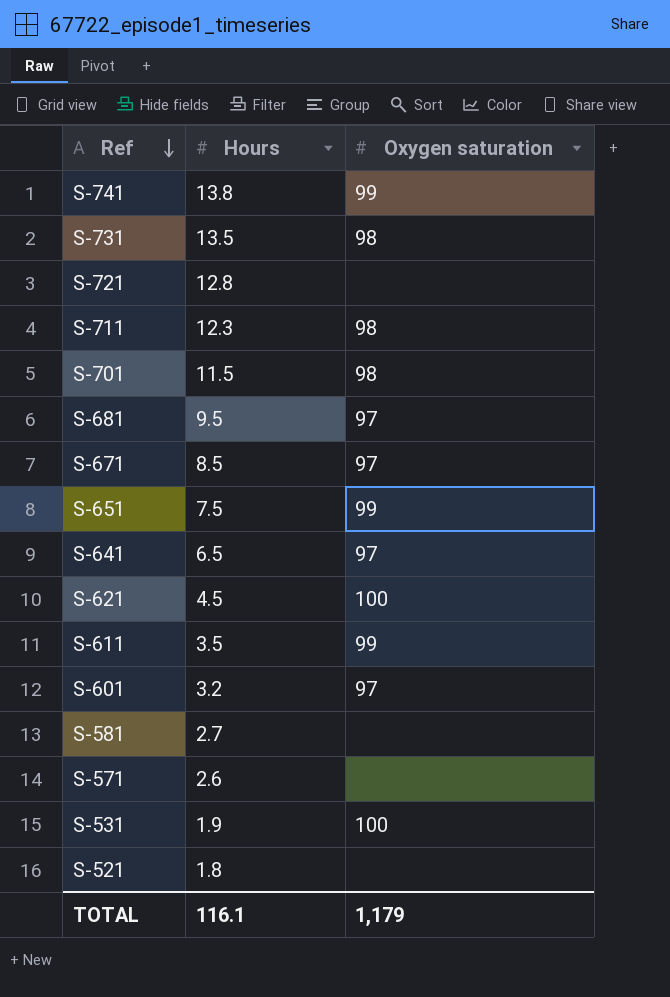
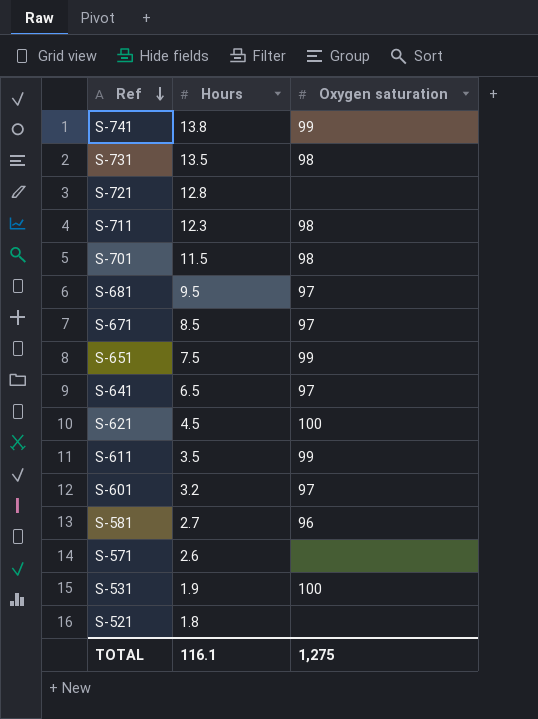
S-581 | Oxygen saturation: none -> 96
TOTAL | Oxygen saturation: 1,179 -> 1,275

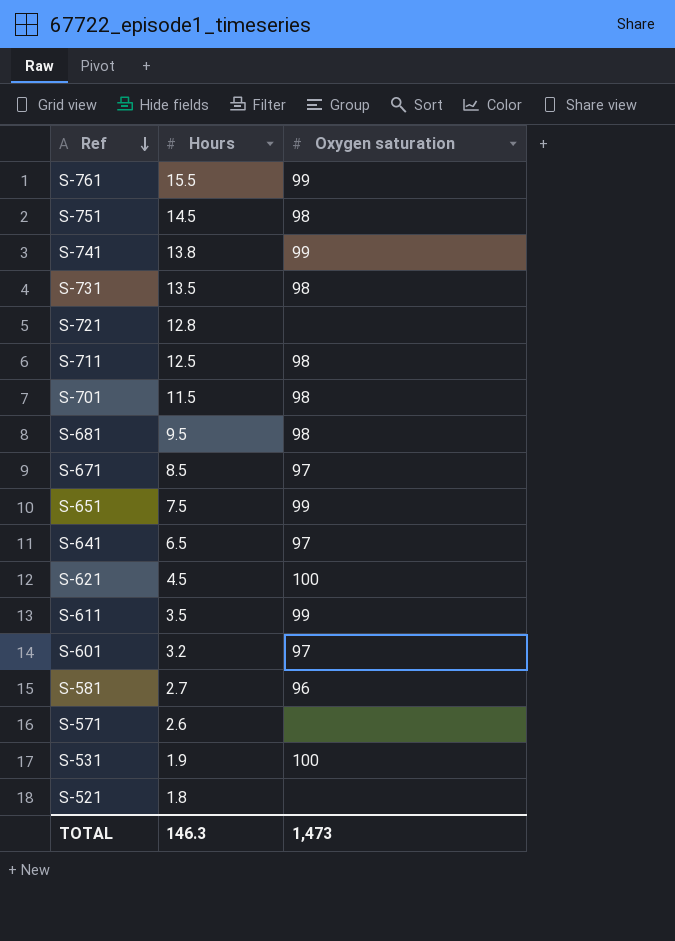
row S-761: none -> 15.5 | 99
row S-751: none -> 14.5 | 98
S-711 | Hours: 12.3 -> 12.5
S-681 | Oxygen saturation: 97 -> 98
TOTAL | Hours: 116.1 -> 146.3
TOTAL | Oxygen saturation: 1,275 -> 1,473

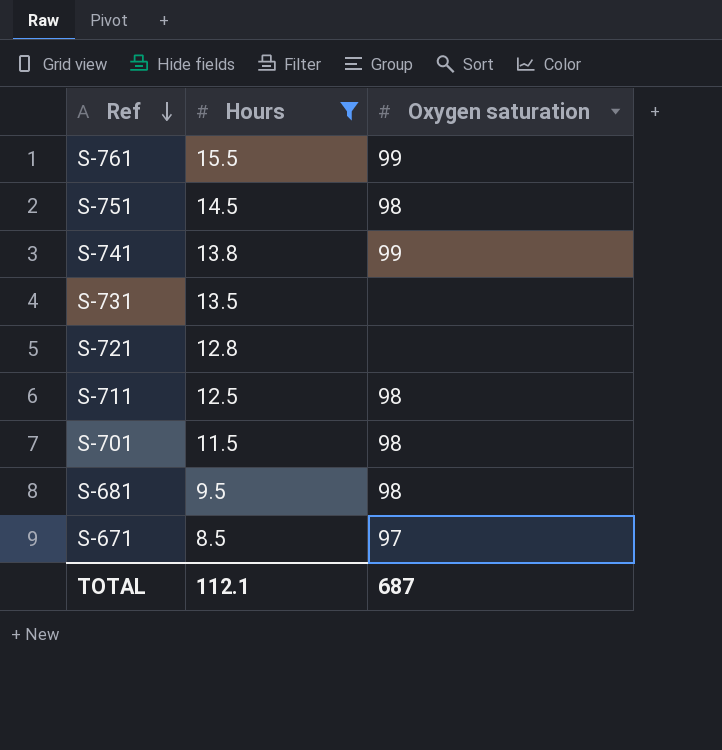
filter: none -> Hours >= 8.5
S-731 | Oxygen saturation: 98 -> none
TOTAL | Hours: 146.3 -> 112.1
TOTAL | Oxygen saturation: 1,473 -> 687

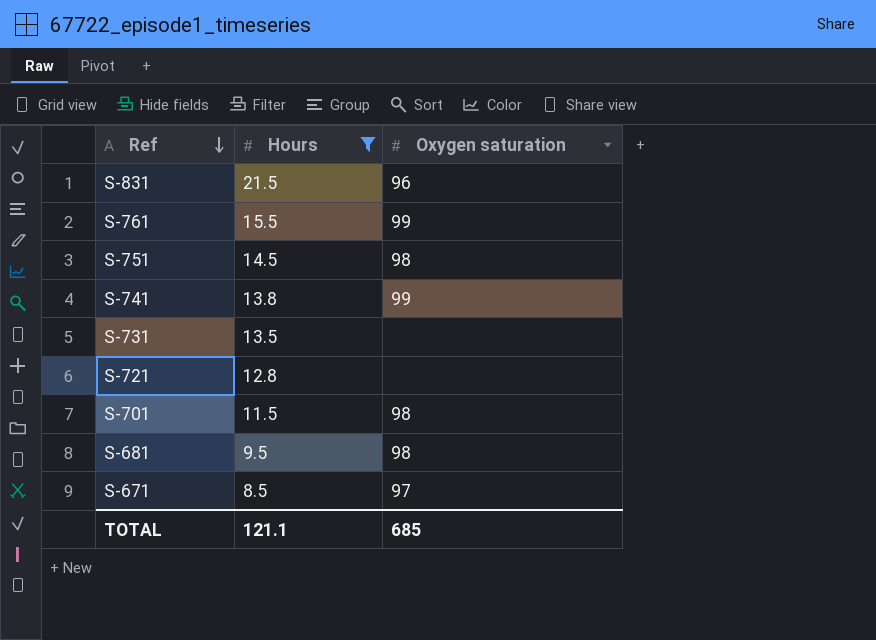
row S-711: 12.5 | 98 -> none
row S-831: none -> 21.5 | 96
TOTAL | Hours: 112.1 -> 121.1
TOTAL | Oxygen saturation: 687 -> 685

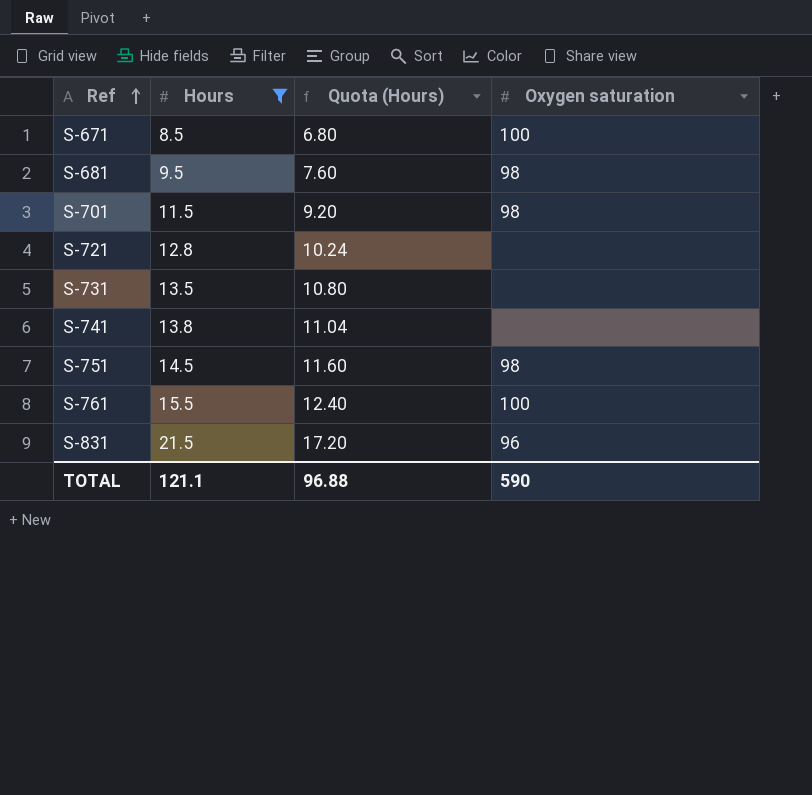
row order: Ref descending -> Ref ascending
column Quota (Hours) | formula: none -> [Hours] * 0.8
S-671 | Oxygen saturation: 97 -> 100
S-741 | Oxygen saturation: 99 -> none
S-761 | Oxygen saturation: 99 -> 100
TOTAL | Oxygen saturation: 685 -> 590

